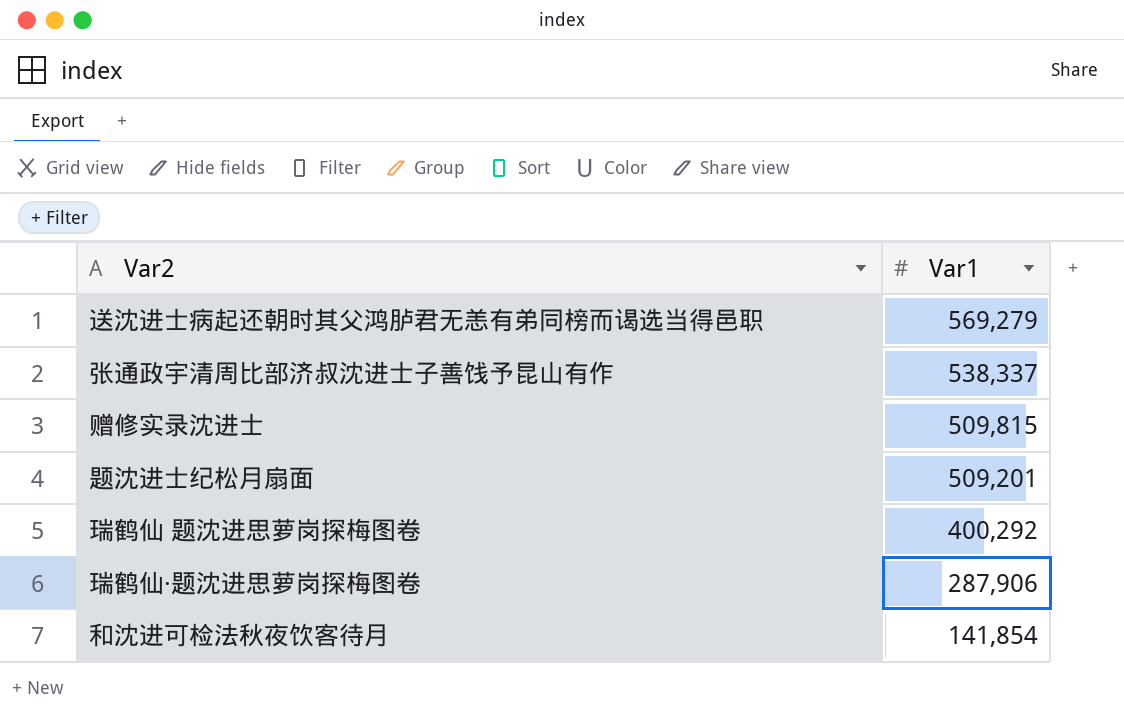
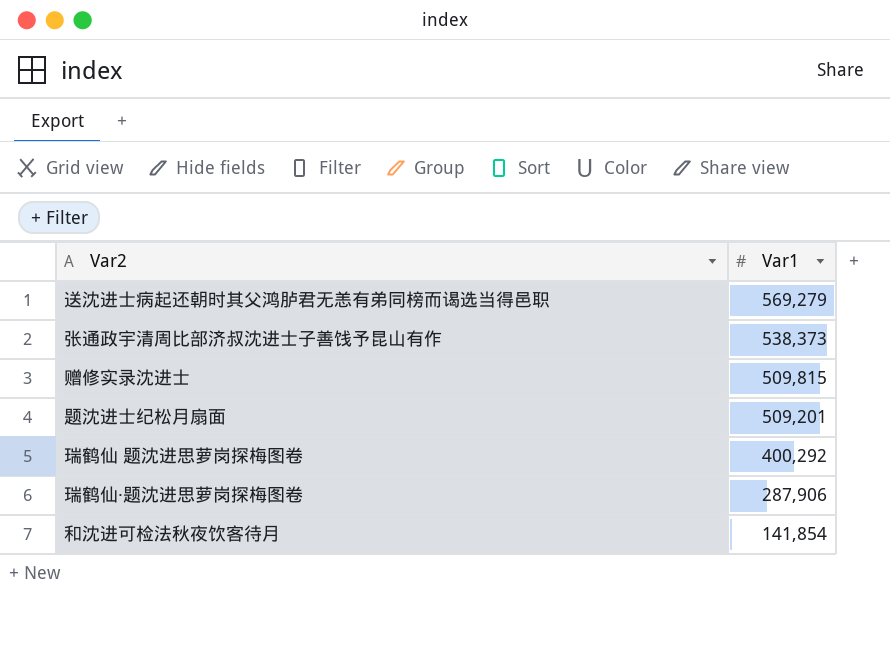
张通政宇清周比部济叔沈进士子善饯予昆山有作 | Var1: 538,337 -> 538,373

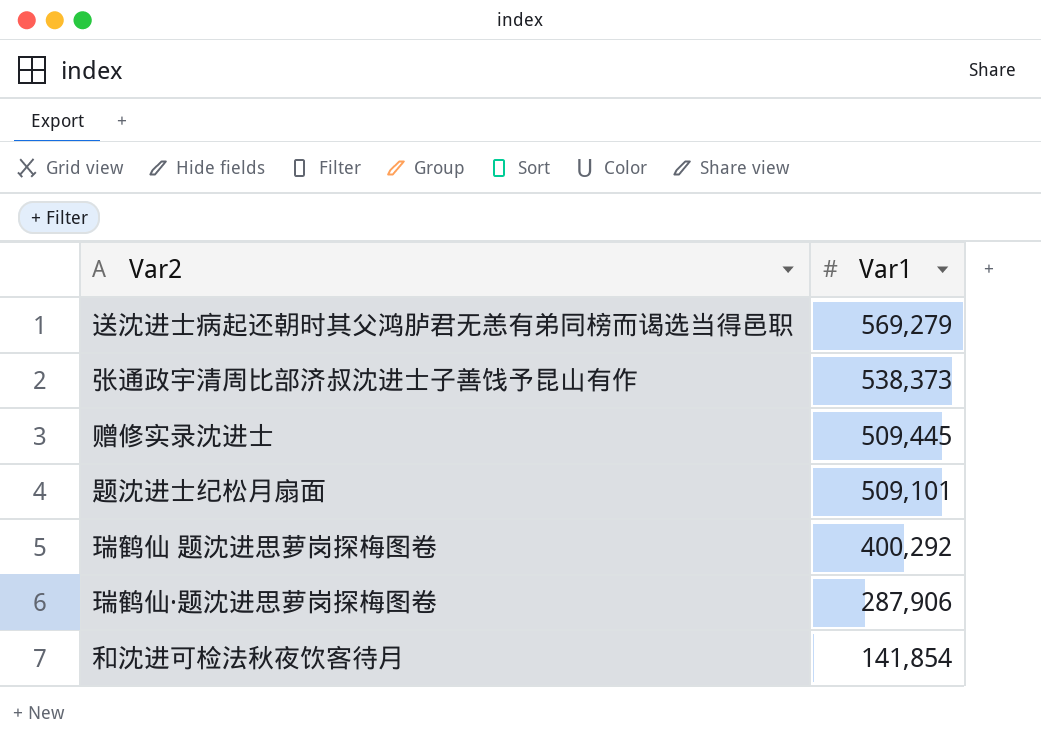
赠修实录沈进士 | Var1: 509,815 -> 509,445
题沈进士纪松月扇面 | Var1: 509,201 -> 509,101

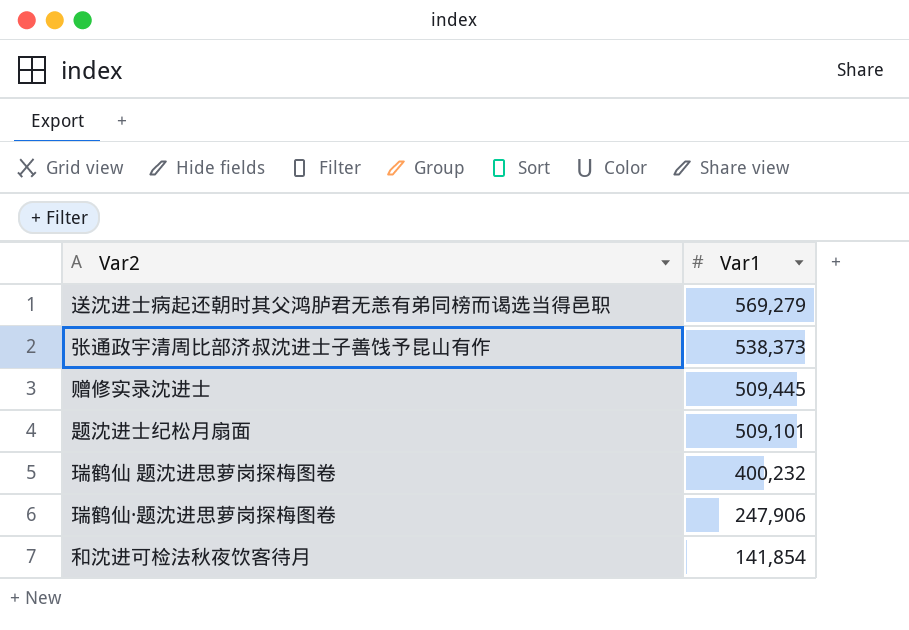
瑞鹤仙 题沈进思萝岗探梅图卷 | Var1: 400,292 -> 400,232
瑞鹤仙·题沈进思萝岗探梅图卷 | Var1: 287,906 -> 247,906

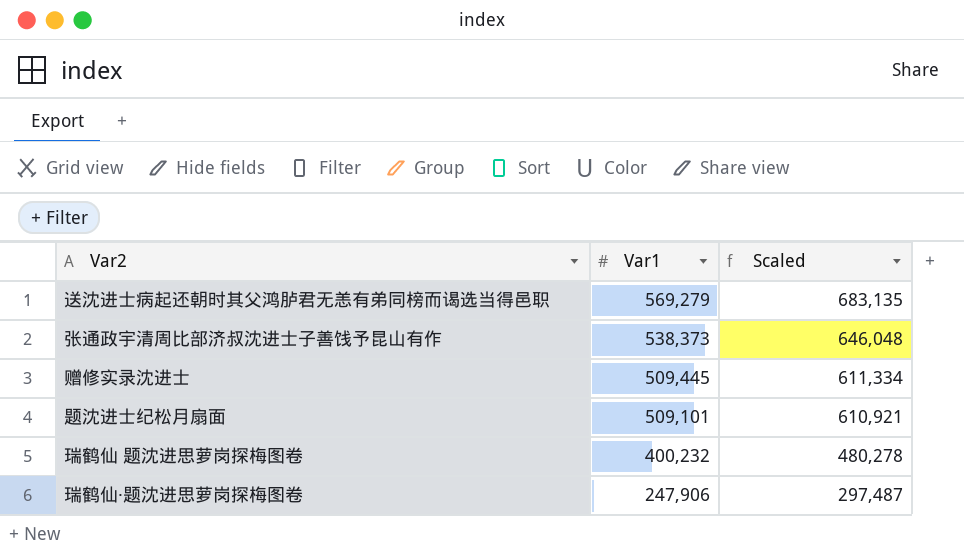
column Scaled | formula: none -> [Var1] * 1.2
row 和沈进可检法秋夜饮客待月: 141,854 -> none

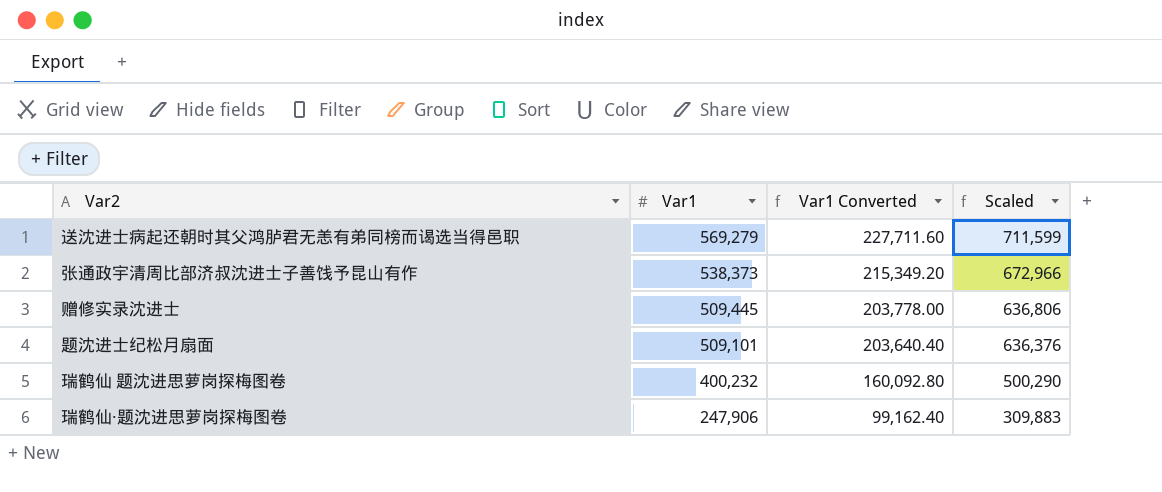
column Var1 Converted | formula: none -> [Var1] * 0.4
column Scaled | formula: [Var1] * 1.2 -> [Var1] * 1.25

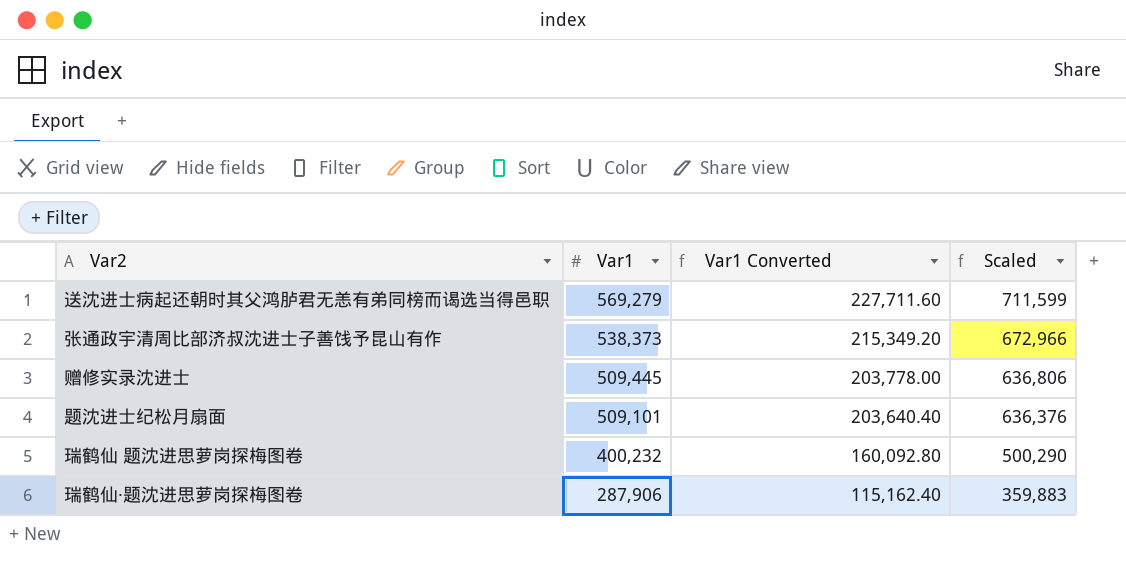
瑞鹤仙·题沈进思萝岗探梅图卷 | Var1: 247,906 -> 287,906
瑞鹤仙·题沈进思萝岗探梅图卷 | Var1 Converted: 99,162.40 -> 115,162.40
瑞鹤仙·题沈进思萝岗探梅图卷 | Scaled: 309,883 -> 359,883

